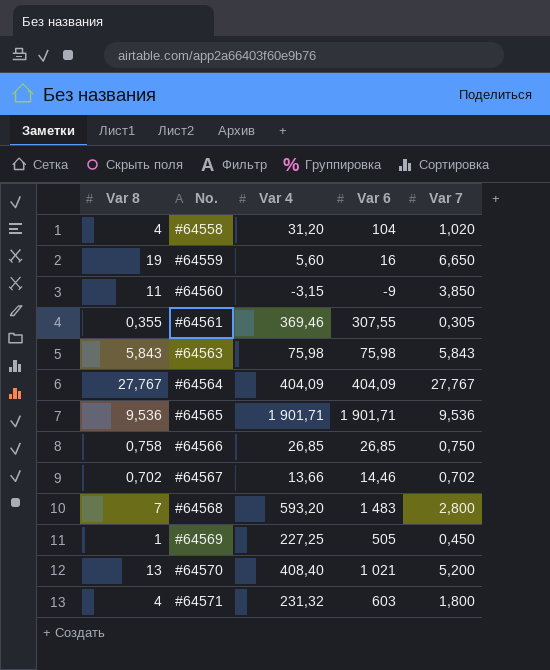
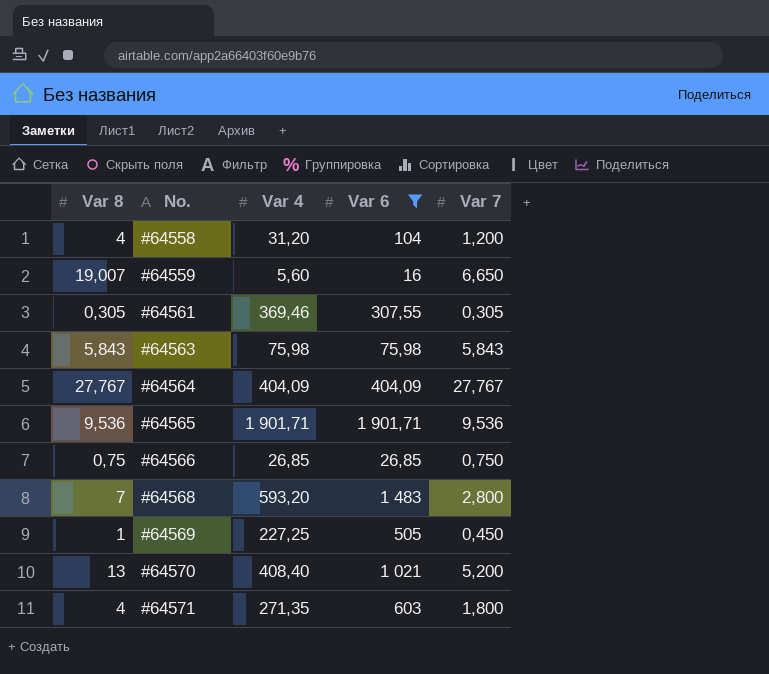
filter: none -> Var 6 >= 16
#64558 | Var 7: 1,020 -> 1,200
#64559 | Var 8: 19 -> 19,007
#64561 | Var 8: 0,355 -> 0,305
#64566 | Var 8: 0,758 -> 0,75
#64571 | Var 4: 231,32 -> 271,35

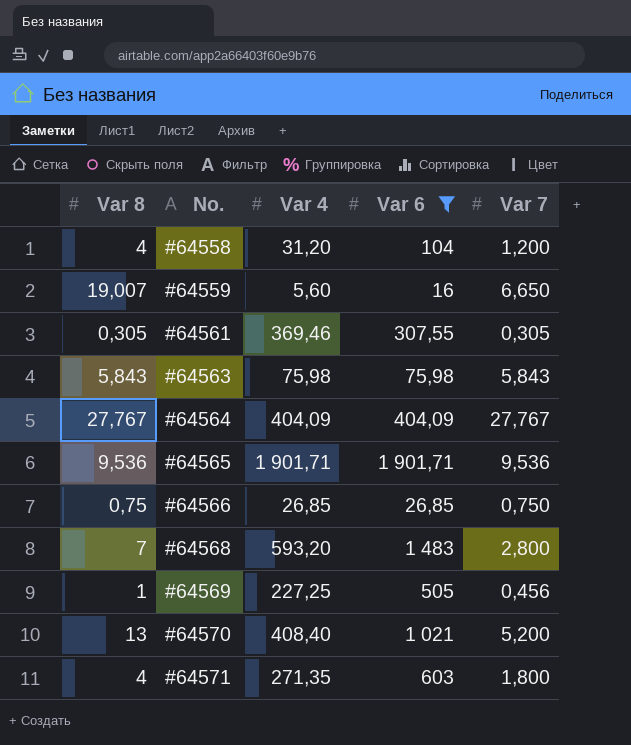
#64569 | Var 7: 0,450 -> 0,456

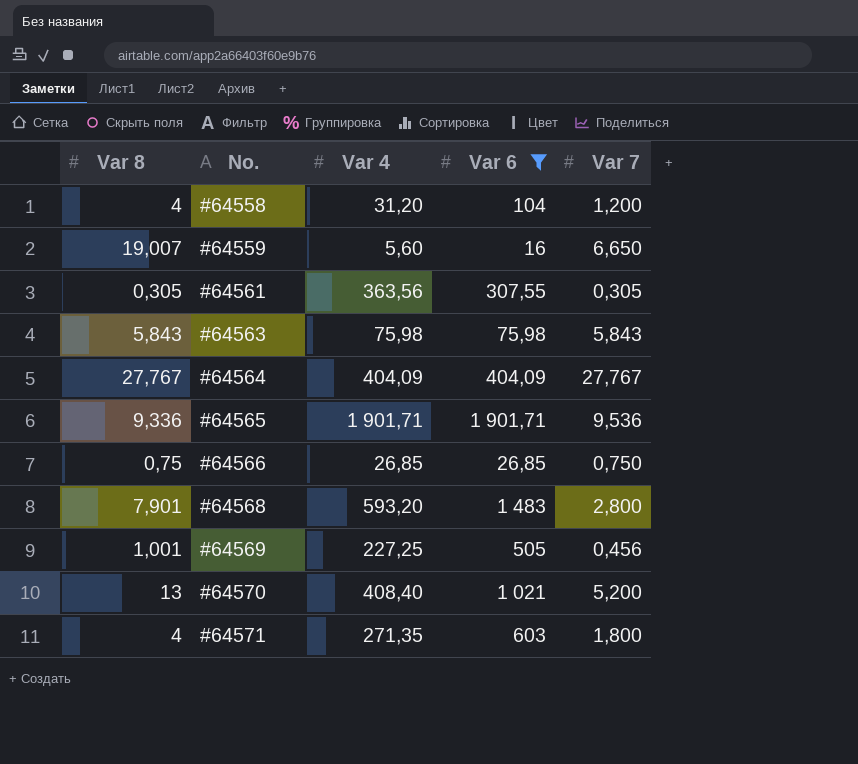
#64561 | Var 4: 369,46 -> 363,56
#64565 | Var 8: 9,536 -> 9,336
#64568 | Var 8: 7 -> 7,901
#64569 | Var 8: 1 -> 1,001

